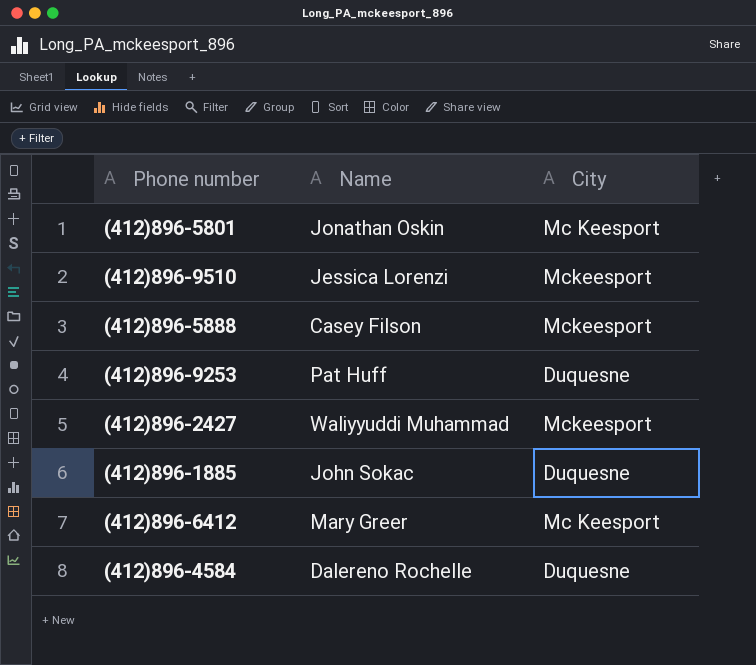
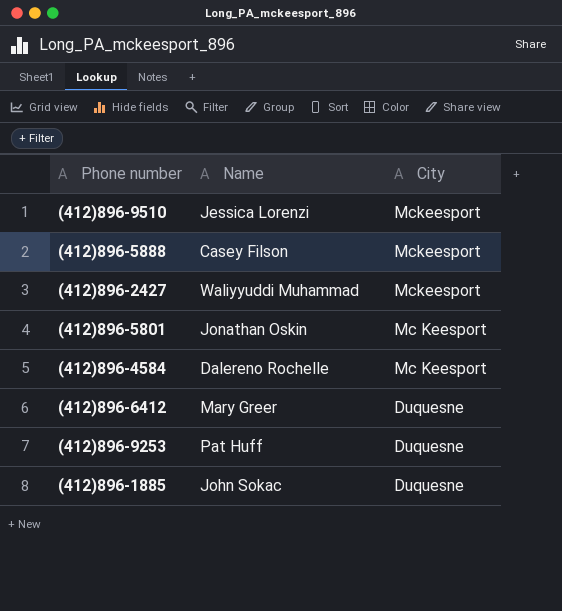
row order: none -> City descending
(412)896-4584 | City: Duquesne -> Mc Keesport
(412)896-6412 | City: Mc Keesport -> Duquesne

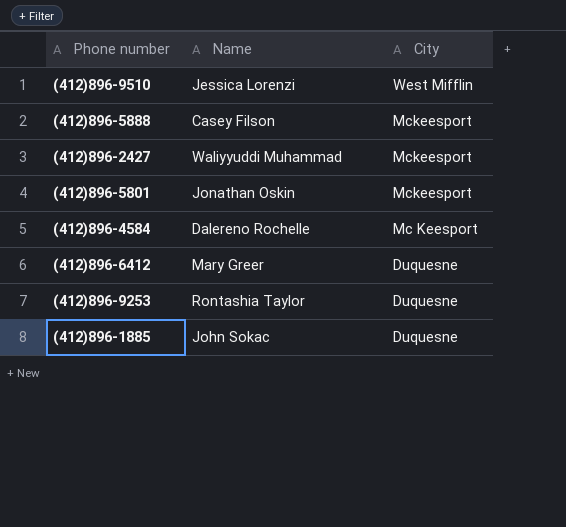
(412)896-9510 | City: Mckeesport -> West Mifflin
(412)896-5801 | City: Mc Keesport -> Mckeesport
(412)896-9253 | Name: Pat Huff -> Rontashia Taylor

